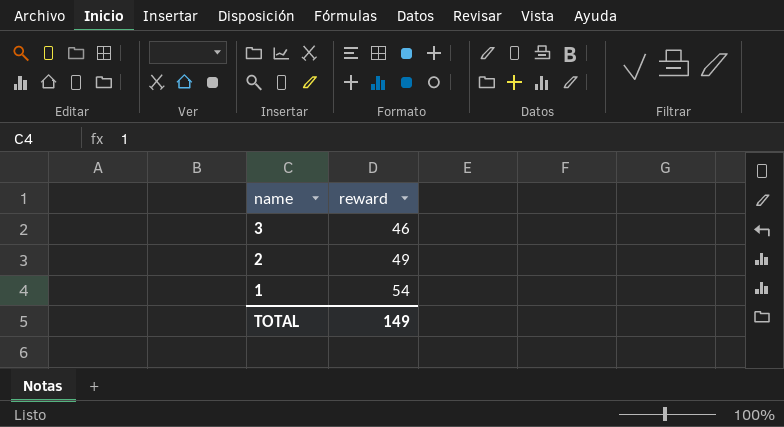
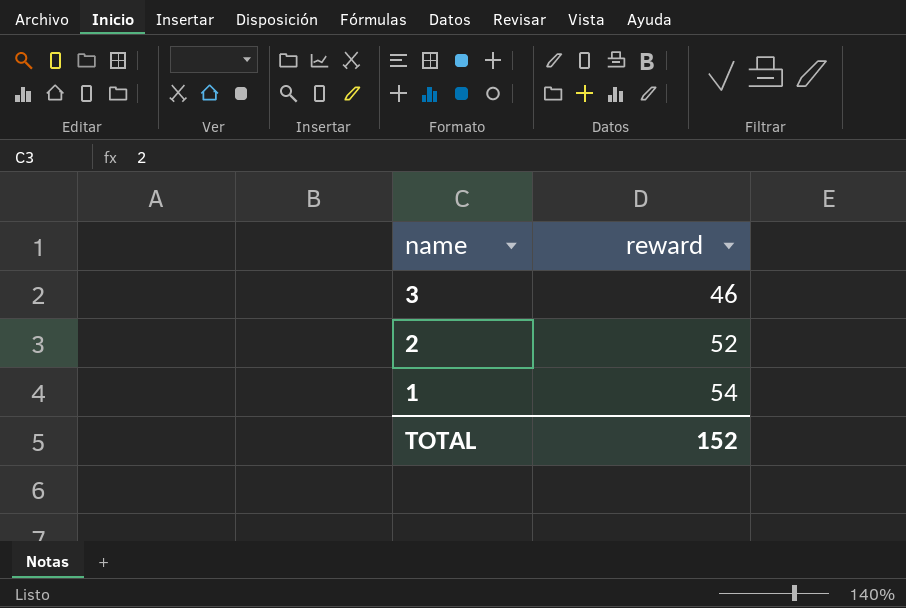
2 | reward: 49 -> 52
TOTAL | reward: 149 -> 152

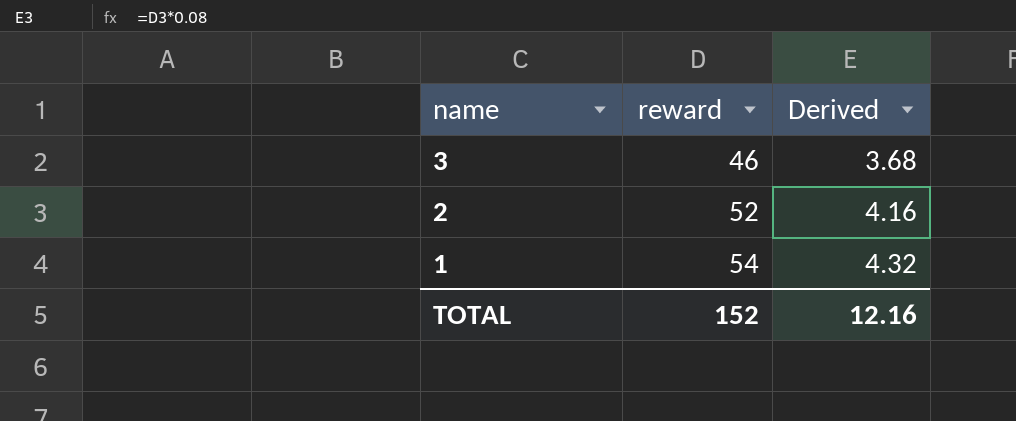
column Derived | formula: none -> [reward] * 0.08

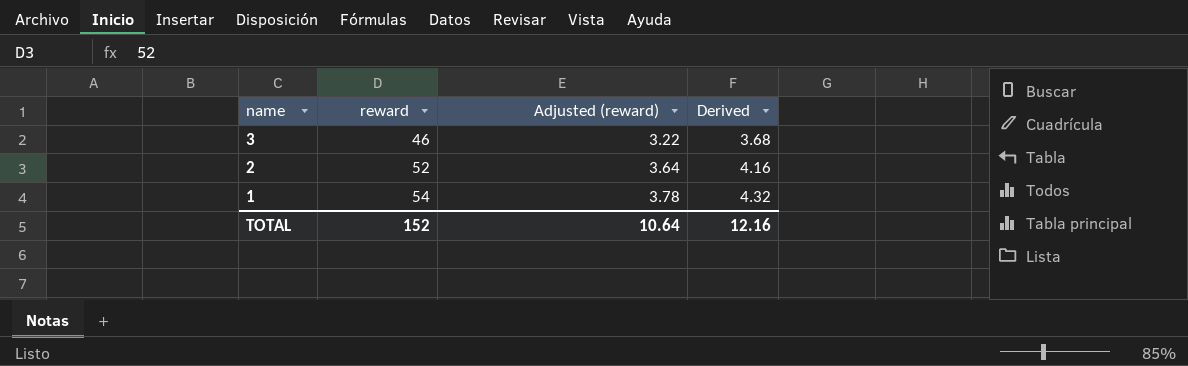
column Adjusted (reward) | formula: none -> [reward] * 0.07

